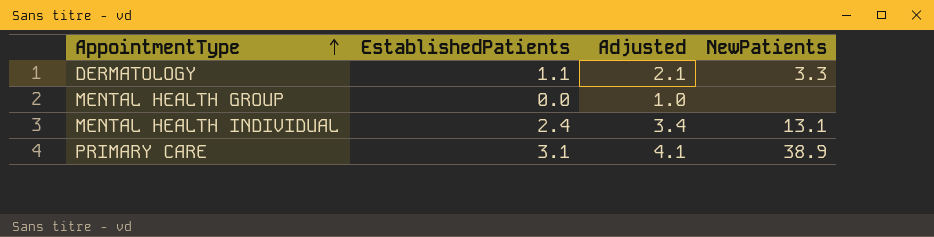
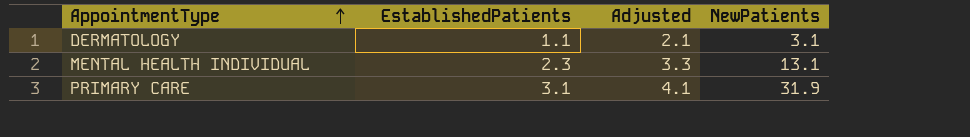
row MENTAL HEALTH GROUP: 0.0 | 1.0 | none -> none
DERMATOLOGY | NewPatients: 3.3 -> 3.1
MENTAL HEALTH INDIVIDUAL | EstablishedPatients: 2.4 -> 2.3
MENTAL HEALTH INDIVIDUAL | Adjusted: 3.4 -> 3.3
PRIMARY CARE | NewPatients: 38.9 -> 31.9

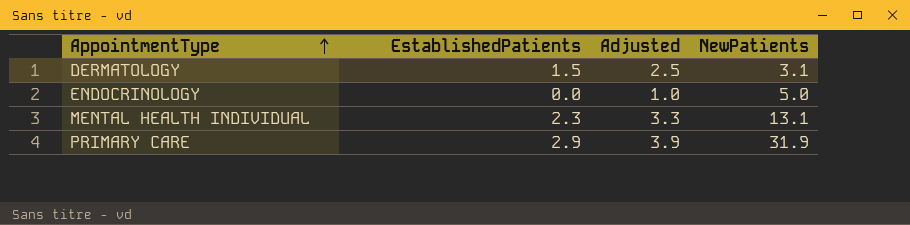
DERMATOLOGY | EstablishedPatients: 1.1 -> 1.5
DERMATOLOGY | Adjusted: 2.1 -> 2.5
row ENDOCRINOLOGY: none -> 0.0 | 1.0 | 5.0
PRIMARY CARE | EstablishedPatients: 3.1 -> 2.9
PRIMARY CARE | Adjusted: 4.1 -> 3.9

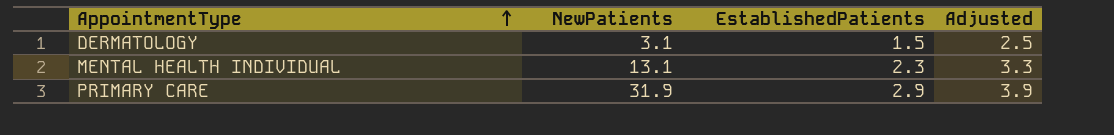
column NewPatients | position: 4 -> 2
row ENDOCRINOLOGY: 0.0 | 1.0 | 5.0 -> none

